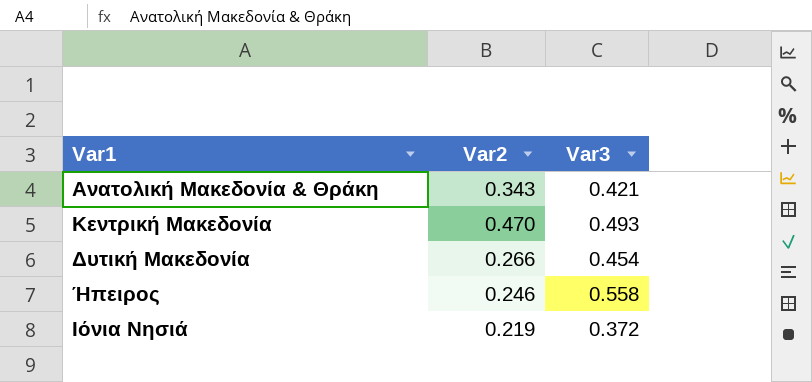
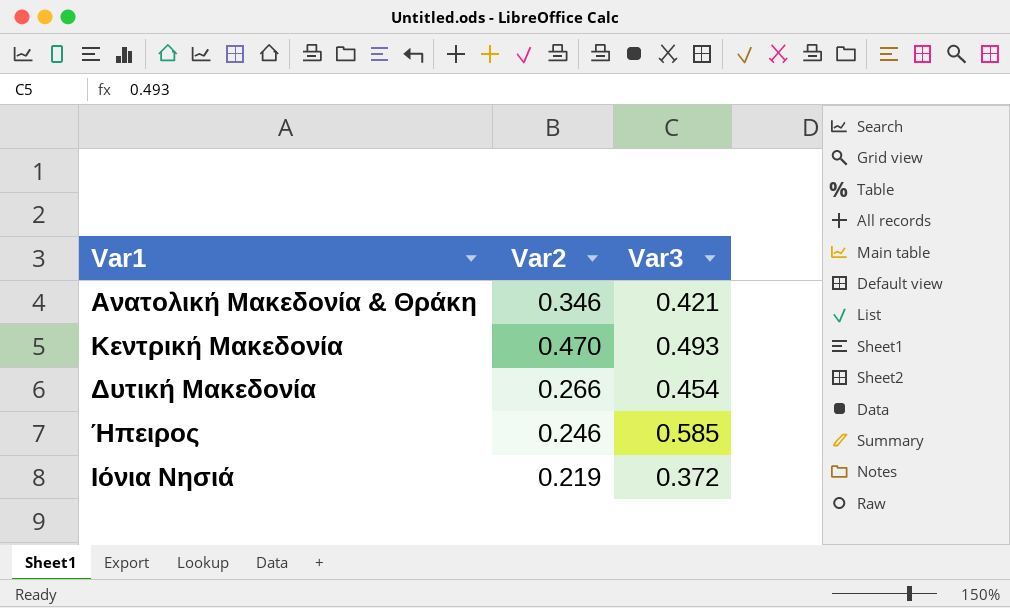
Ανατολική Μακεδονία & Θράκη | Var2: 0.343 -> 0.346
Ήπειρος | Var3: 0.558 -> 0.585

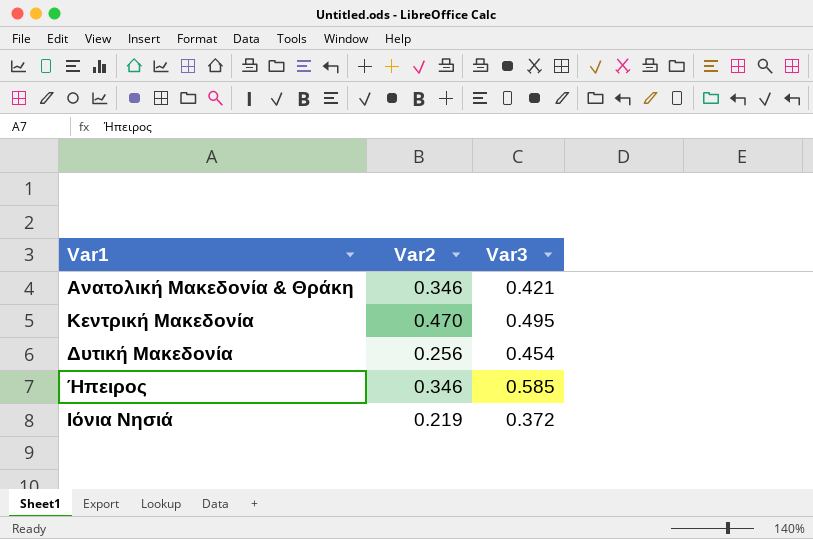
Κεντρική Μακεδονία | Var3: 0.493 -> 0.495
Δυτική Μακεδονία | Var2: 0.266 -> 0.256
Ήπειρος | Var2: 0.246 -> 0.346

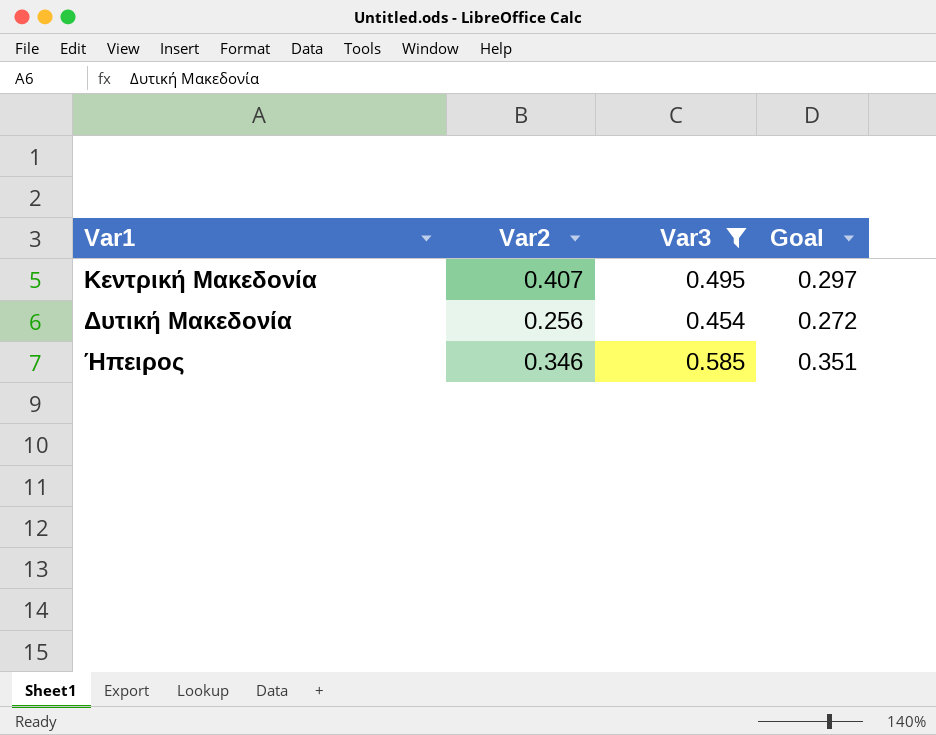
filter: none -> Var3 >= 0.454
column Goal | formula: none -> [Var3] * 0.6
Κεντρική Μακεδονία | Var2: 0.470 -> 0.407

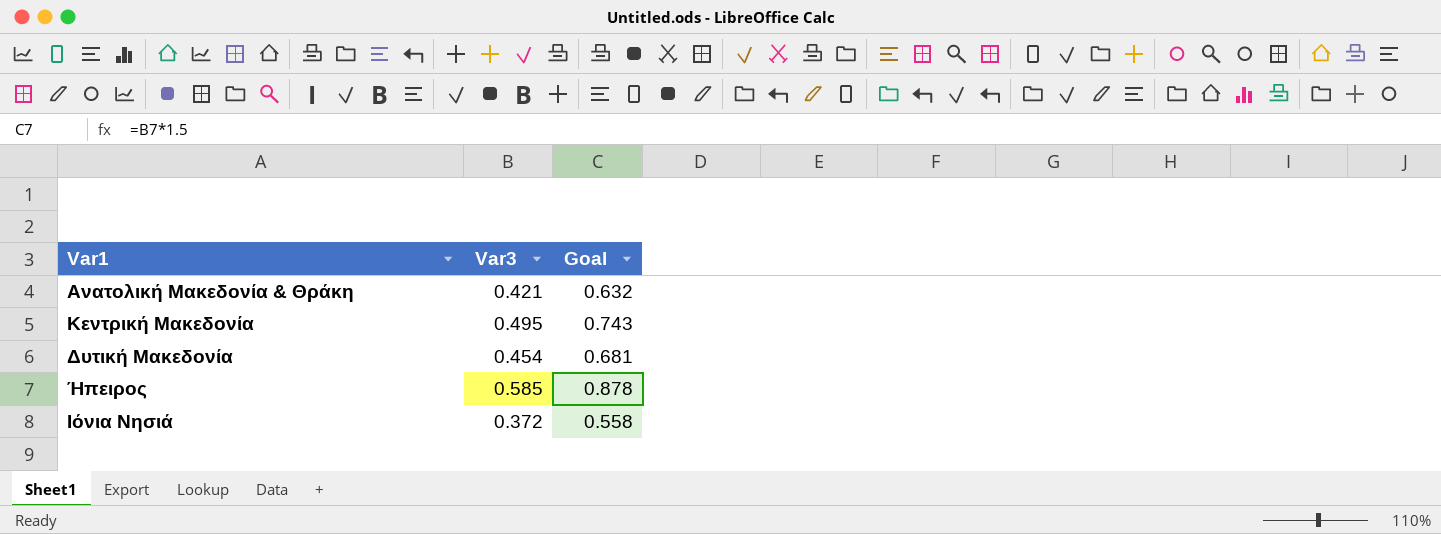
filter: Var3 >= 0.454 -> none
column Var2 | position: 2 -> none
column Goal | formula: [Var3] * 0.6 -> [Var3] * 1.5

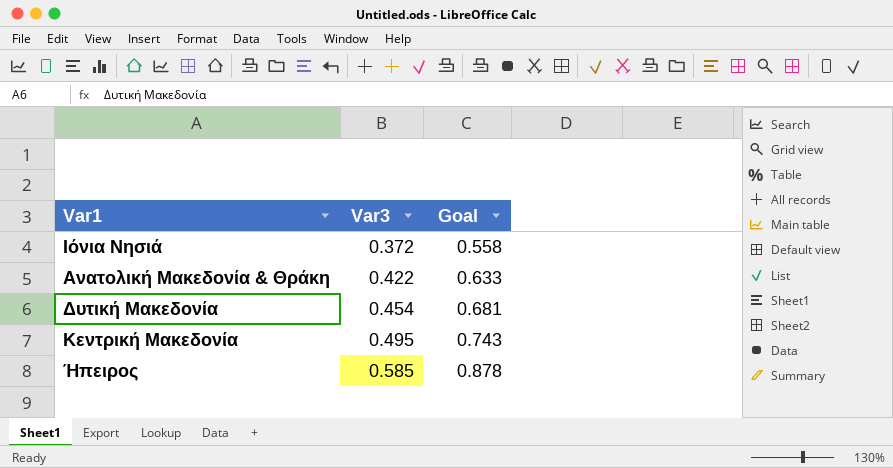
row order: none -> Var3 ascending
Ανατολική Μακεδονία & Θράκη | Var3: 0.421 -> 0.422
Ανατολική Μακεδονία & Θράκη | Goal: 0.632 -> 0.633

